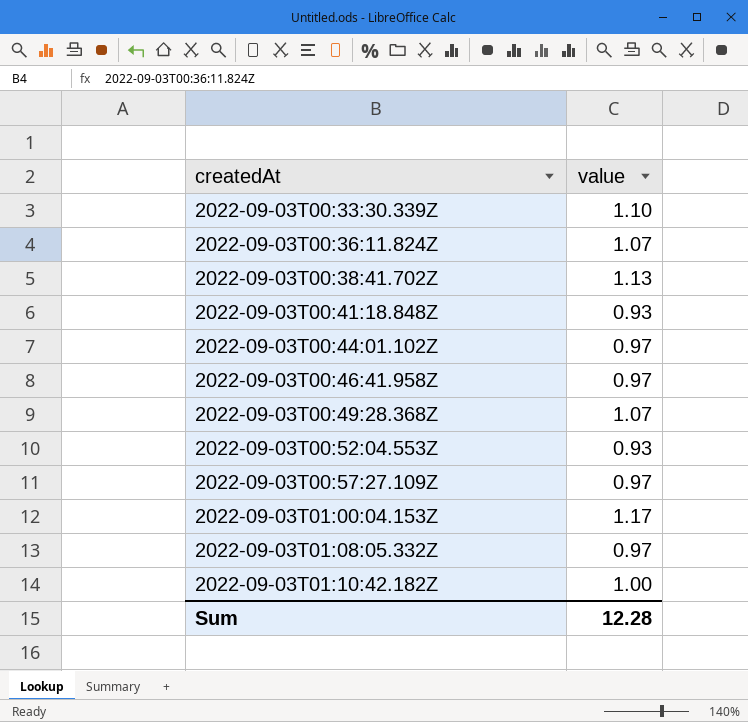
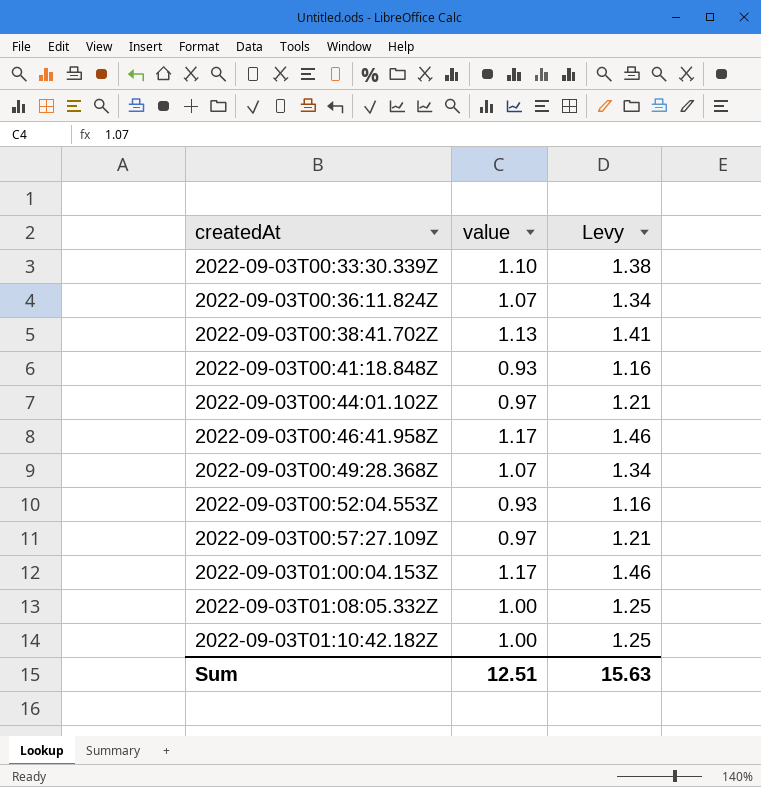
column Levy | formula: none -> [value] * 1.25
2022-09-03T00:46:41.958Z | value: 0.97 -> 1.17
2022-09-03T01:08:05.332Z | value: 0.97 -> 1.00
Sum | value: 12.28 -> 12.51

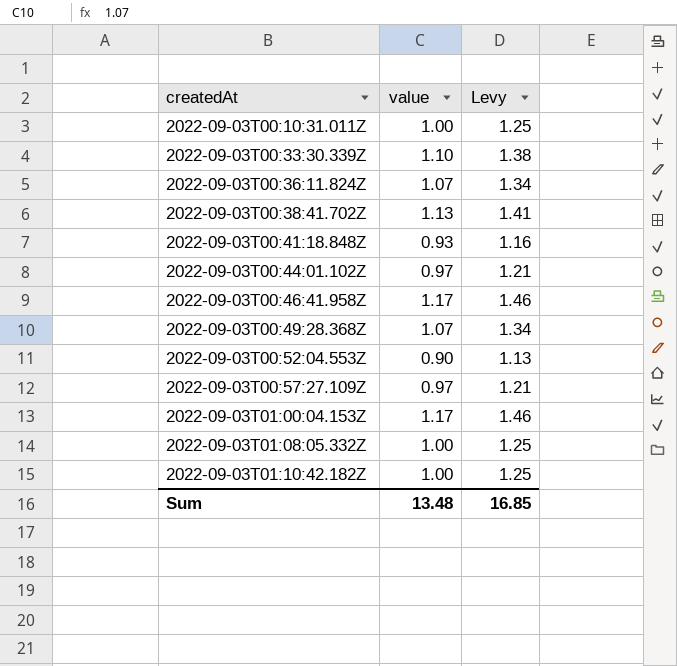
row 2022-09-03T00:10:31.011Z: none -> 1.00 | 1.25
2022-09-03T00:52:04.553Z | value: 0.93 -> 0.90
2022-09-03T00:52:04.553Z | Levy: 1.16 -> 1.13
Sum | value: 12.51 -> 13.48
Sum | Levy: 15.63 -> 16.85

